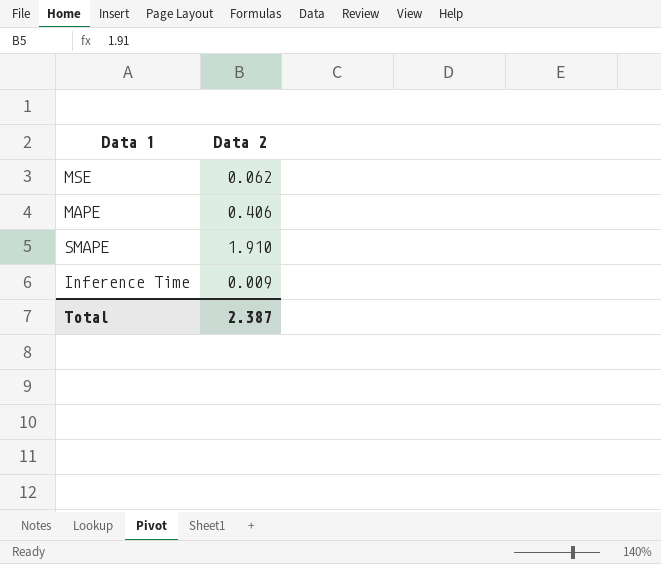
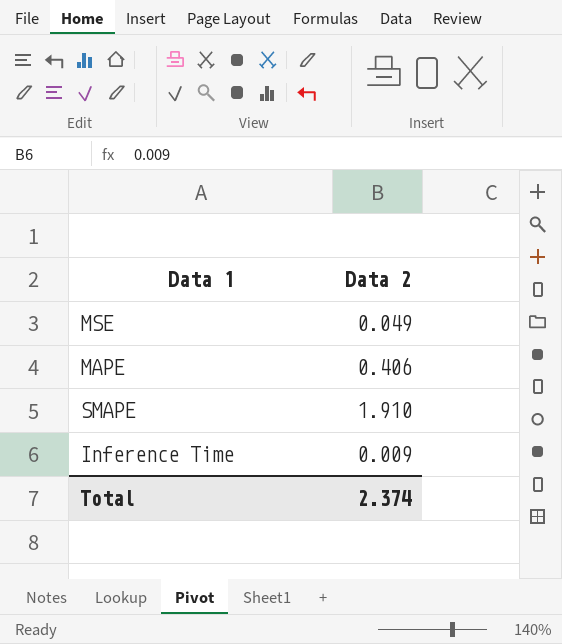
MSE | Data 2: 0.062 -> 0.049
Total | Data 2: 2.387 -> 2.374

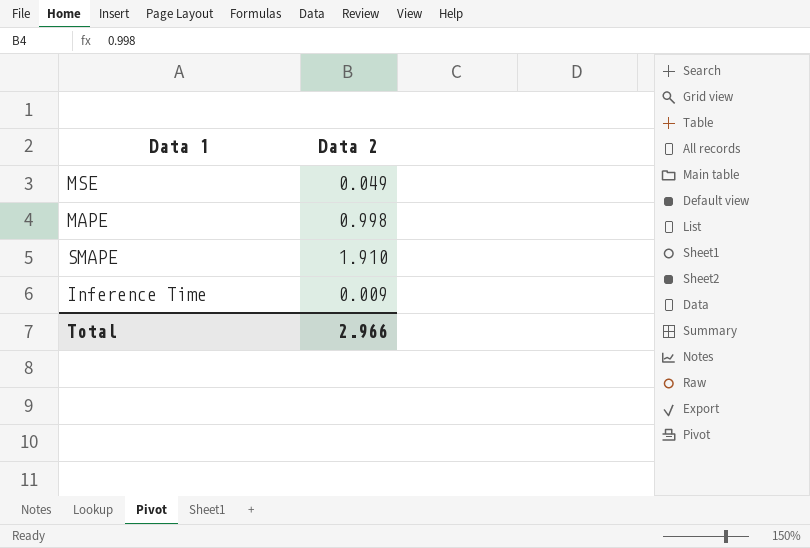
MAPE | Data 2: 0.406 -> 0.998
Total | Data 2: 2.374 -> 2.966

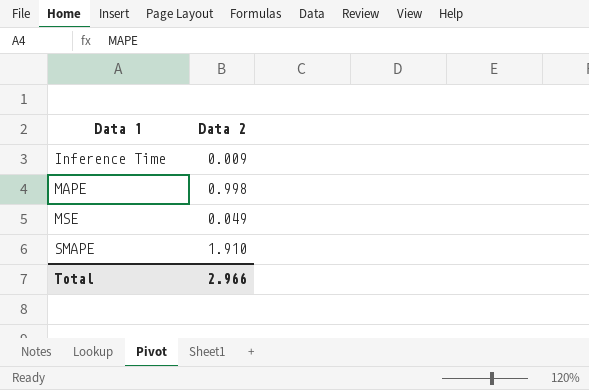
row order: none -> Data 1 ascending

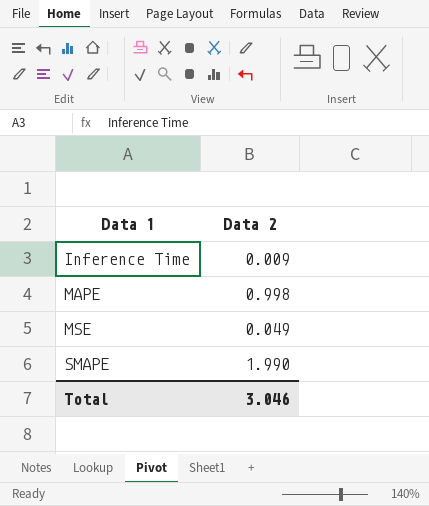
SMAPE | Data 2: 1.910 -> 1.990
Total | Data 2: 2.966 -> 3.046

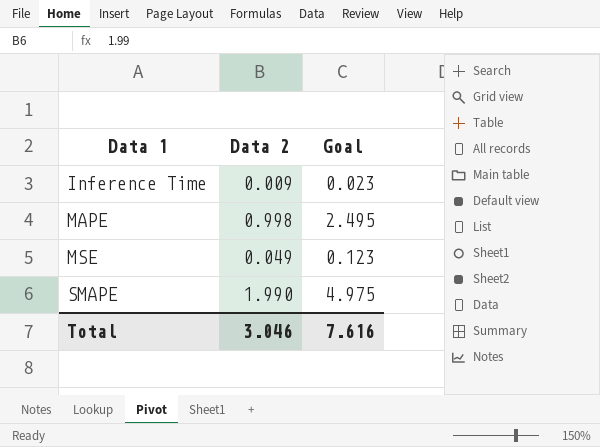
column Goal | formula: none -> [Data 2] * 2.5

